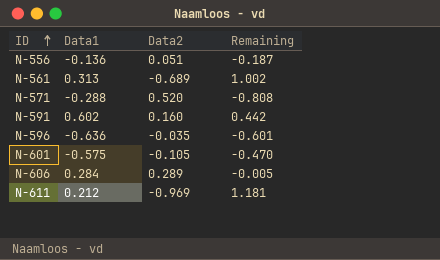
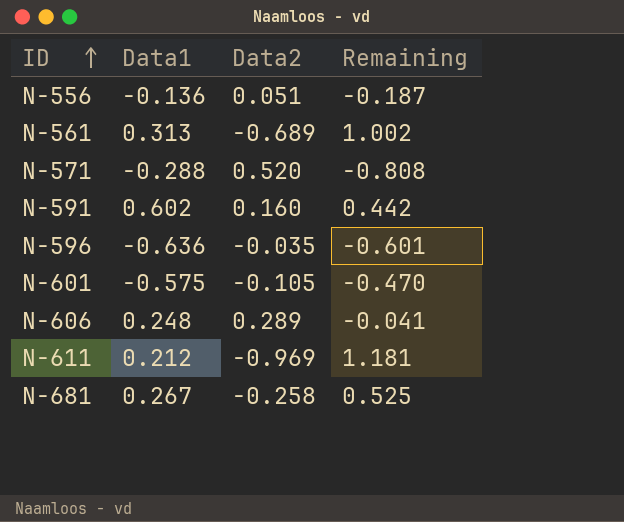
N-606 | Data1: 0.284 -> 0.248
N-606 | Remaining: -0.005 -> -0.041
row N-681: none -> 0.267 | -0.258 | 0.525

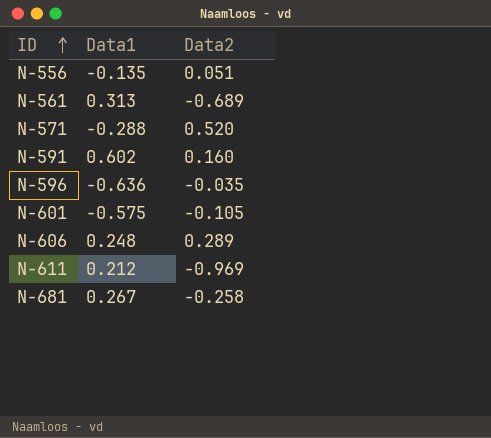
column Remaining | formula: [Data1] - [Data2] -> none
N-556 | Data1: -0.136 -> -0.135

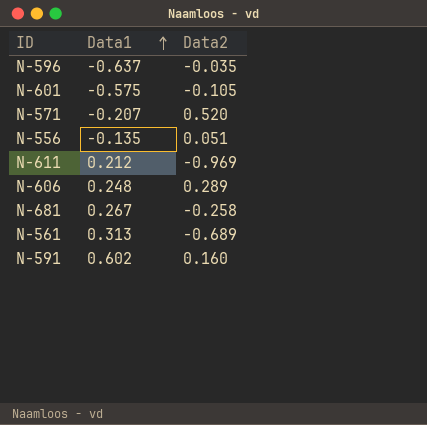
row order: ID ascending -> Data1 ascending
N-596 | Data1: -0.636 -> -0.637
N-571 | Data1: -0.288 -> -0.207

